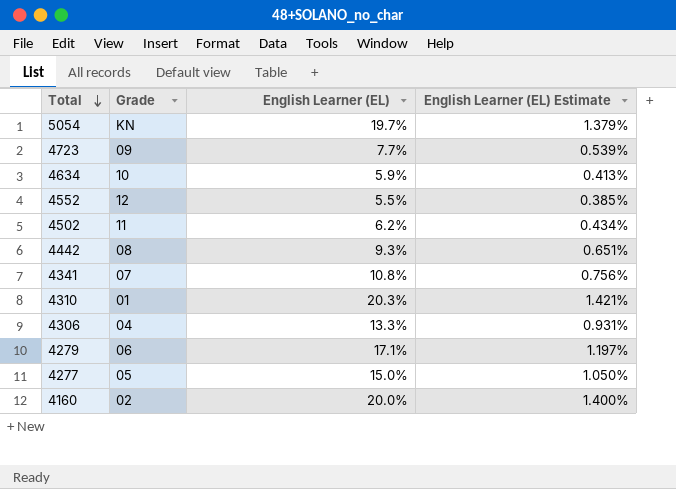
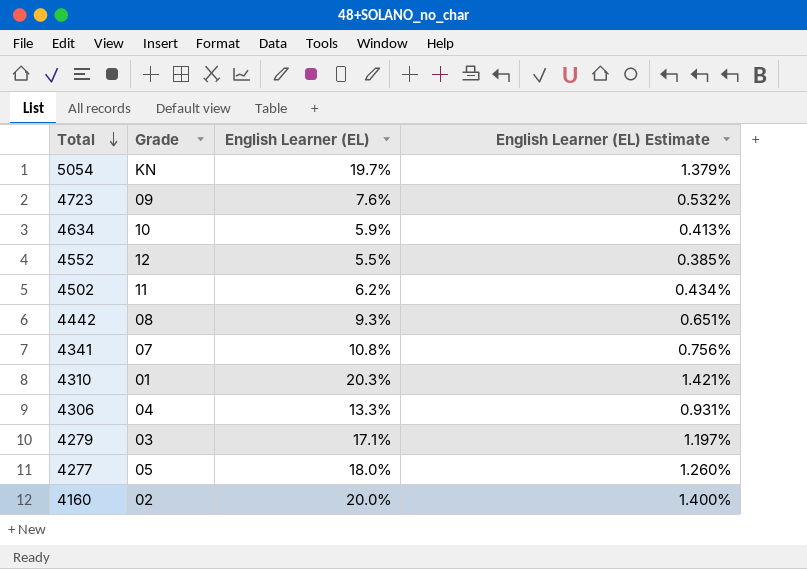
4723 | English Learner (EL): 7.7% -> 7.6%
4723 | English Learner (EL) Estimate: 0.539% -> 0.532%
4279 | Grade: 06 -> 03
4277 | English Learner (EL): 15.0% -> 18.0%
4277 | English Learner (EL) Estimate: 1.050% -> 1.260%

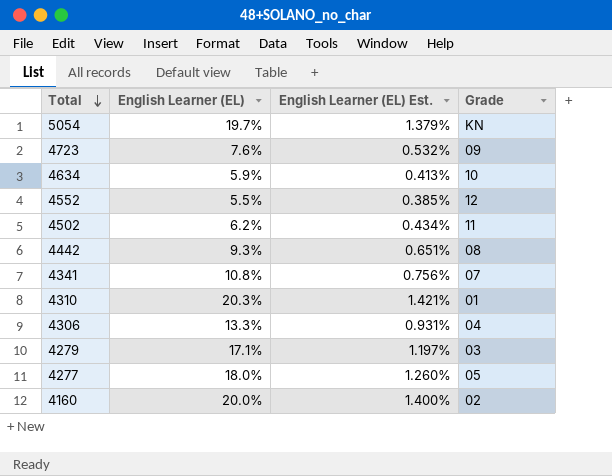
column name: English Learner (EL) Estimate -> English Learner (EL) Est.
column Grade | position: 2 -> 4

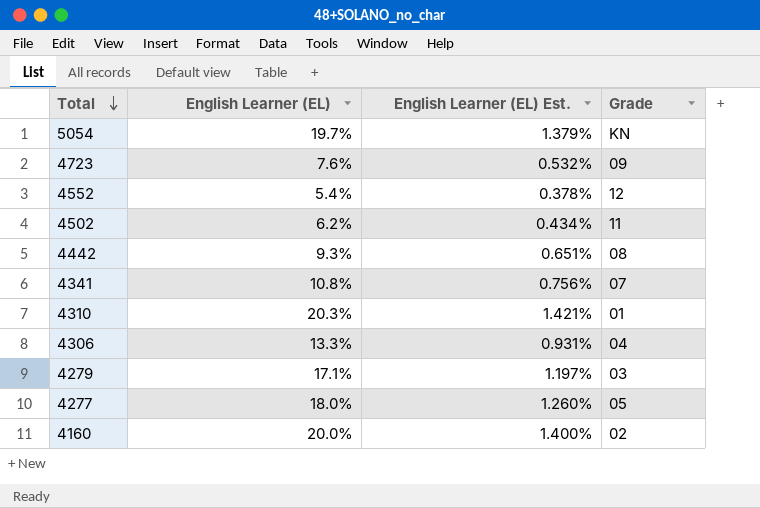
row 4634: 5.9% | 0.413% | 10 -> none
4552 | English Learner (EL): 5.5% -> 5.4%
4552 | English Learner (EL) Est.: 0.385% -> 0.378%

